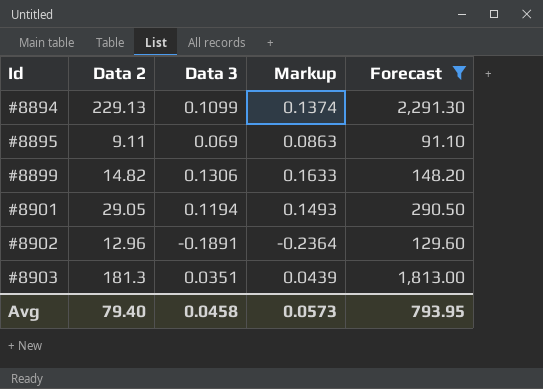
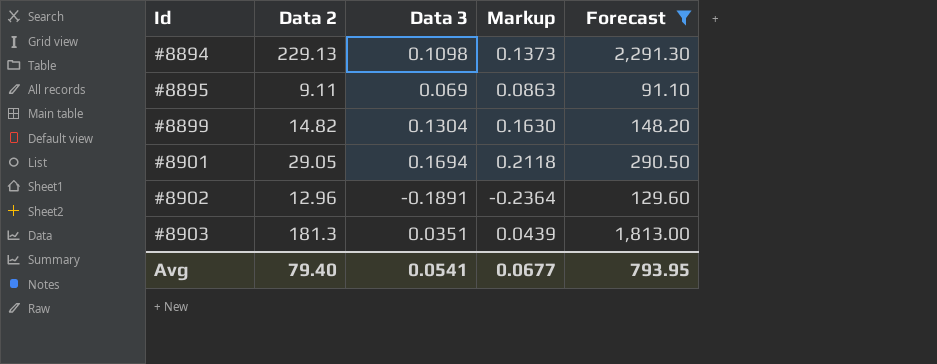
#8894 | Data 3: 0.1099 -> 0.1098
#8894 | Markup: 0.1374 -> 0.1373
#8899 | Data 3: 0.1306 -> 0.1304
#8899 | Markup: 0.1633 -> 0.1630
#8901 | Data 3: 0.1194 -> 0.1694
#8901 | Markup: 0.1493 -> 0.2118
Avg | Data 3: 0.0458 -> 0.0541
Avg | Markup: 0.0573 -> 0.0677

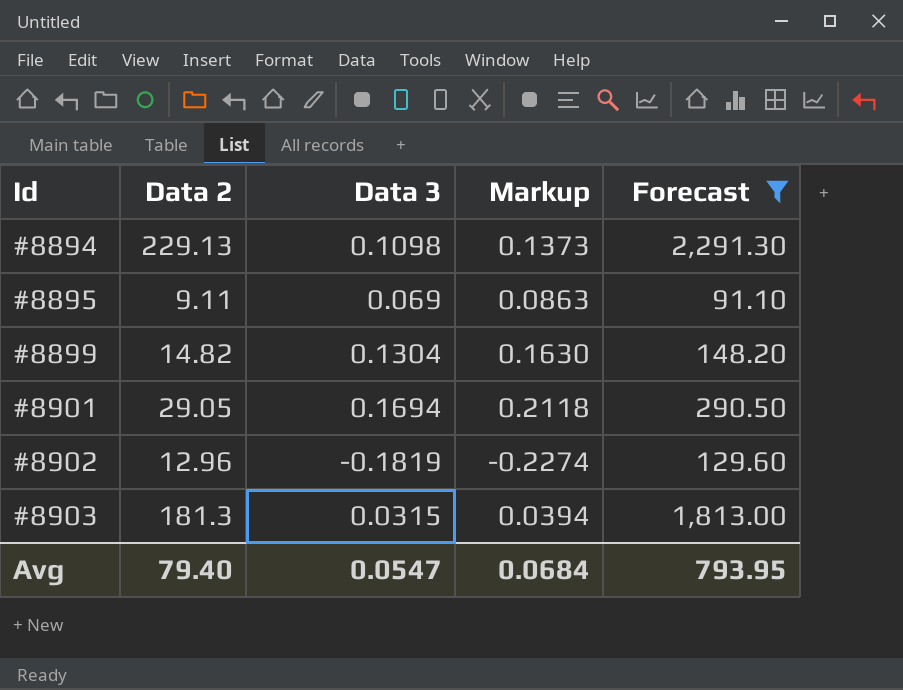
#8902 | Data 3: -0.1891 -> -0.1819
#8902 | Markup: -0.2364 -> -0.2274
#8903 | Data 3: 0.0351 -> 0.0315
#8903 | Markup: 0.0439 -> 0.0394
Avg | Data 3: 0.0541 -> 0.0547
Avg | Markup: 0.0677 -> 0.0684

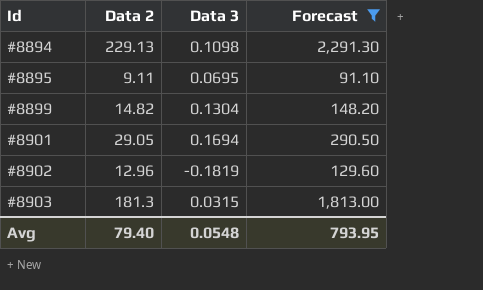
column Markup | formula: [Data 3] * 1.25 -> none
#8895 | Data 3: 0.069 -> 0.0695
Avg | Data 3: 0.0547 -> 0.0548

